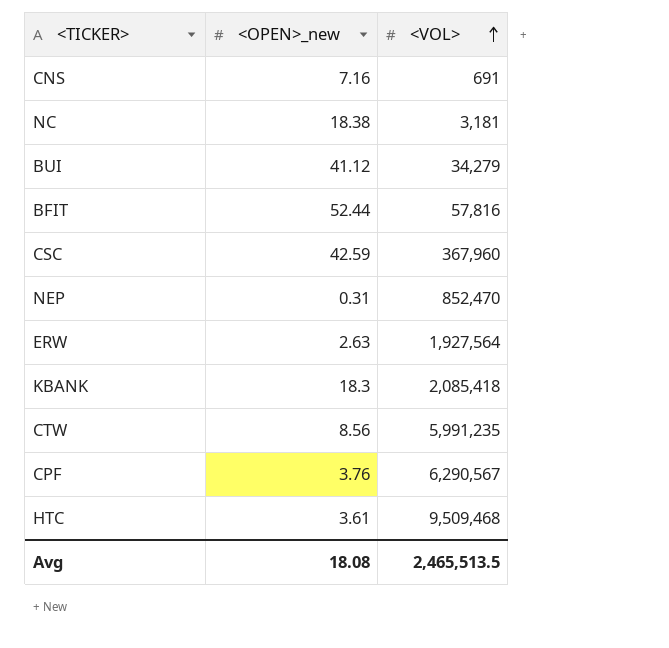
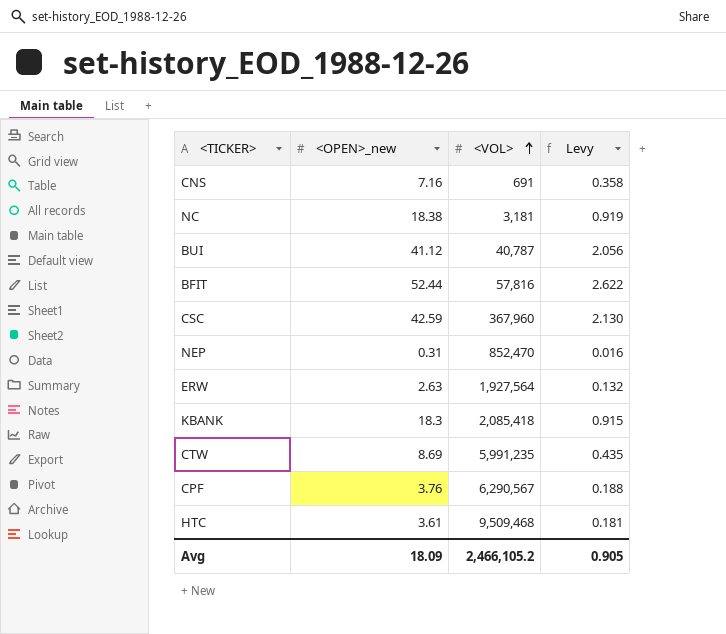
column Levy | formula: none -> [<OPEN>_new] * 0.05
BUI | <VOL>: 34,279 -> 40,787
CTW | <OPEN>_new: 8.56 -> 8.69
Avg | <OPEN>_new: 18.08 -> 18.09
Avg | <VOL>: 2,465,513.5 -> 2,466,105.2

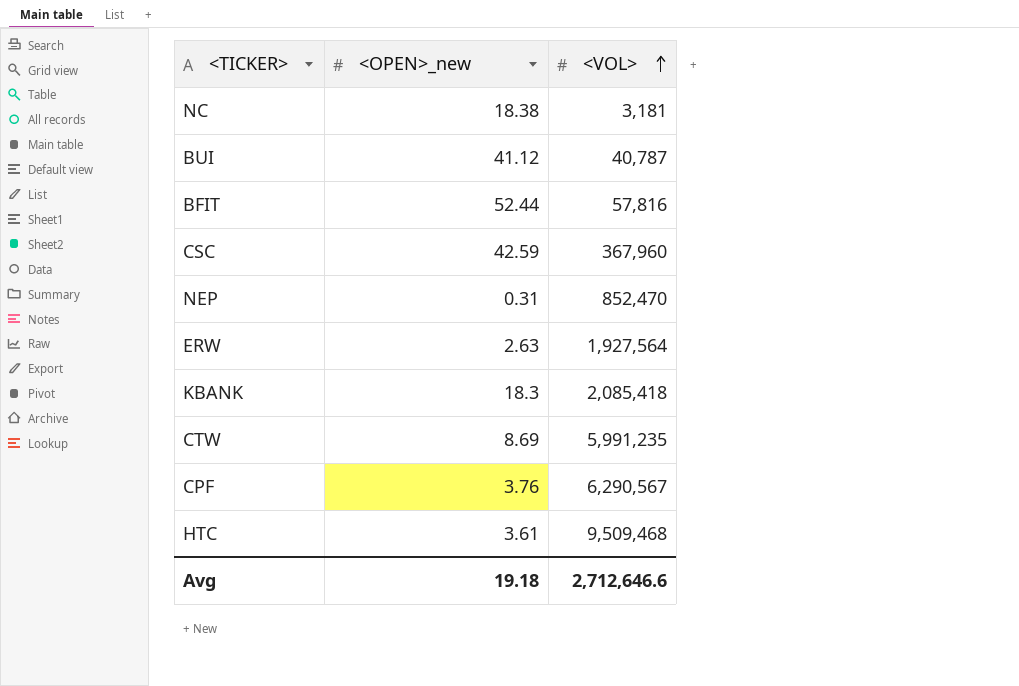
column Levy | formula: [<OPEN>_new] * 0.05 -> none
row CNS: 7.16 | 691 | 0.358 -> none
Avg | <OPEN>_new: 18.09 -> 19.18
Avg | <VOL>: 2,466,105.2 -> 2,712,646.6

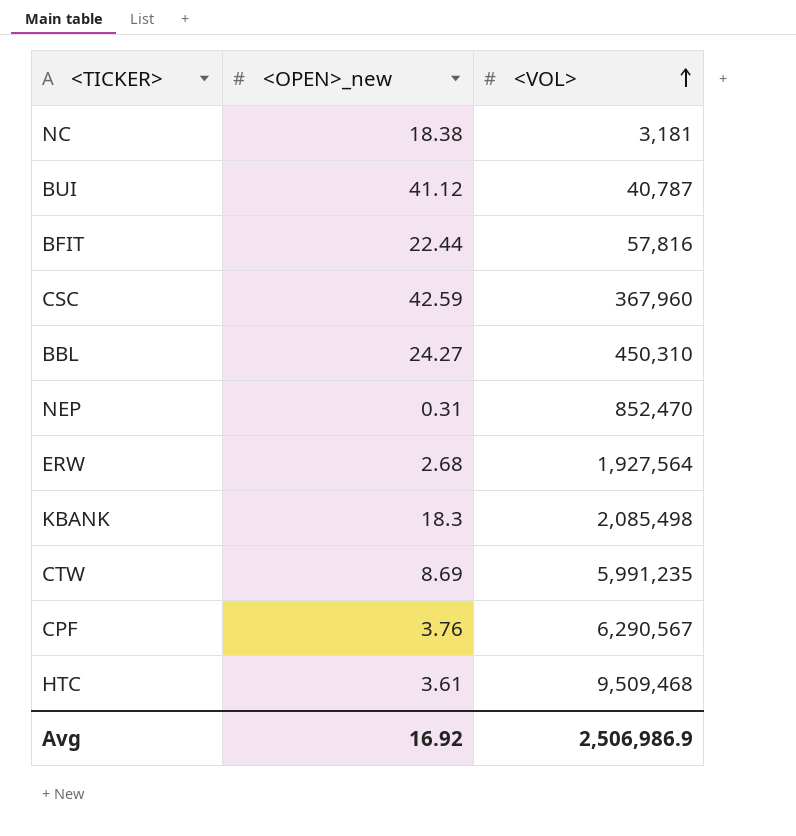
BFIT | <OPEN>_new: 52.44 -> 22.44
row BBL: none -> 24.27 | 450,310
ERW | <OPEN>_new: 2.63 -> 2.68
KBANK | <VOL>: 2,085,418 -> 2,085,498
Avg | <OPEN>_new: 19.18 -> 16.92
Avg | <VOL>: 2,712,646.6 -> 2,506,986.9

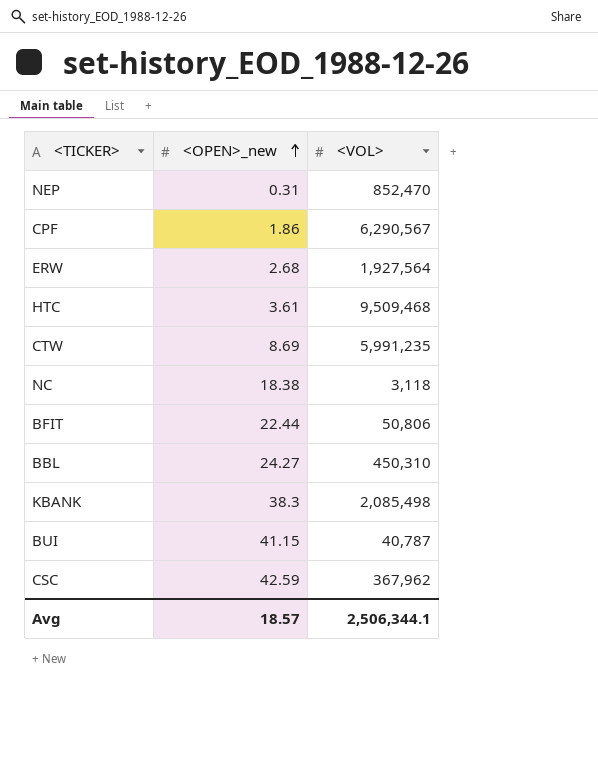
row order: <VOL> ascending -> <OPEN>_new ascending
CPF | <OPEN>_new: 3.76 -> 1.86
NC | <VOL>: 3,181 -> 3,118
BFIT | <VOL>: 57,816 -> 50,806
KBANK | <OPEN>_new: 18.3 -> 38.3
BUI | <OPEN>_new: 41.12 -> 41.15
CSC | <VOL>: 367,960 -> 367,962
Avg | <OPEN>_new: 16.92 -> 18.57
Avg | <VOL>: 2,506,986.9 -> 2,506,344.1

